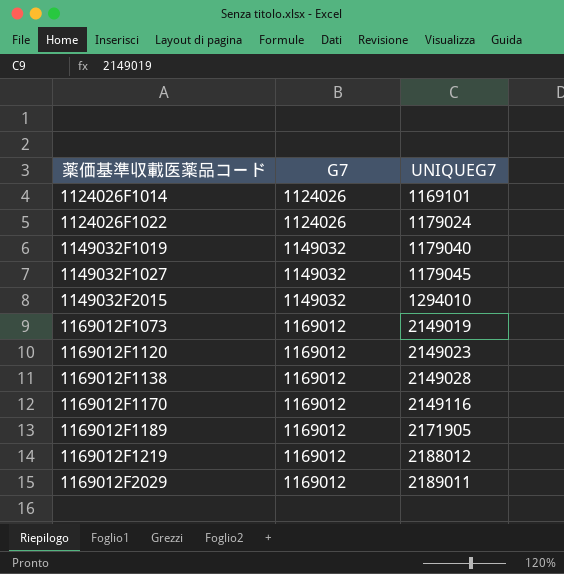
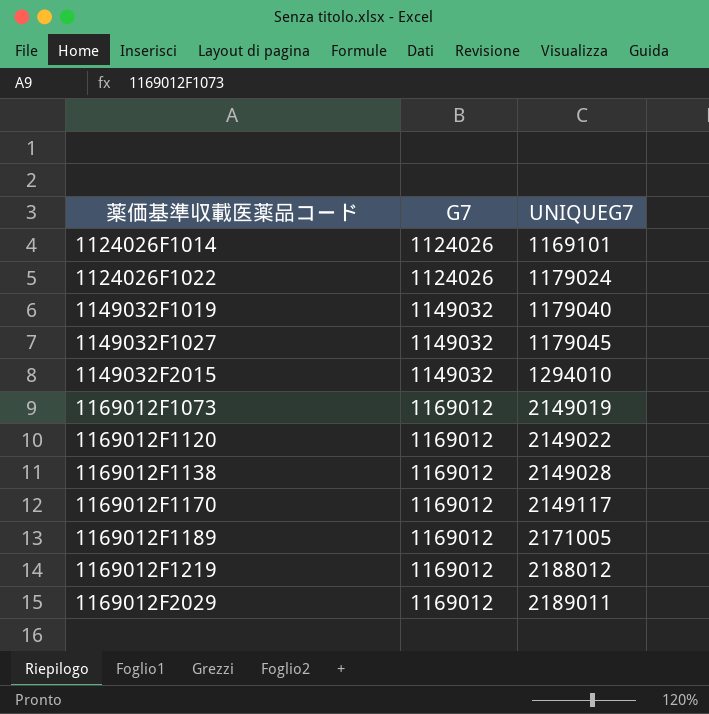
1169012F1120 | UNIQUEG7: 2149023 -> 2149022
1169012F1170 | UNIQUEG7: 2149116 -> 2149117
1169012F1189 | UNIQUEG7: 2171905 -> 2171005

